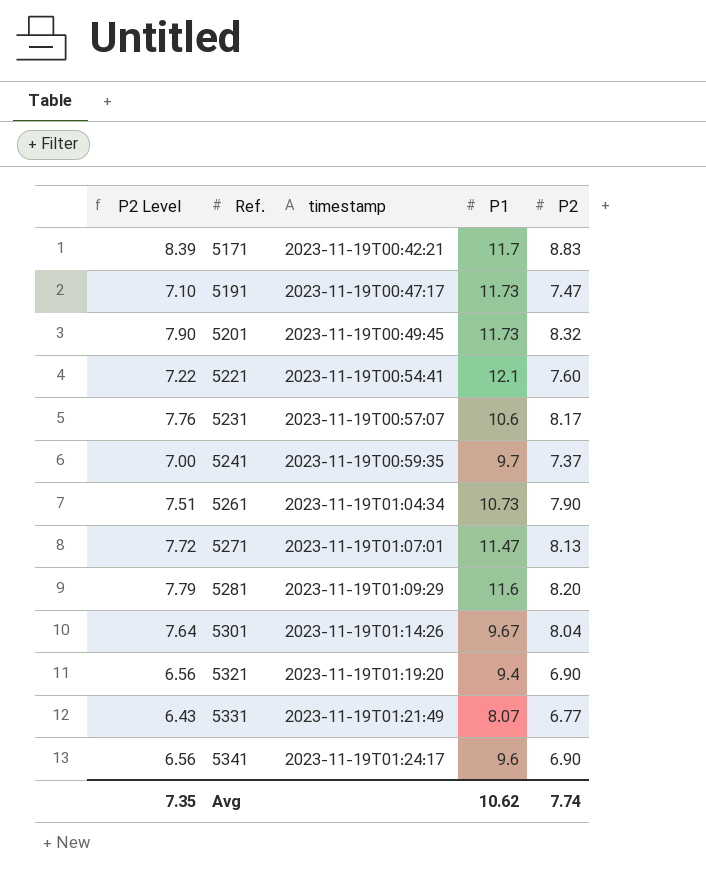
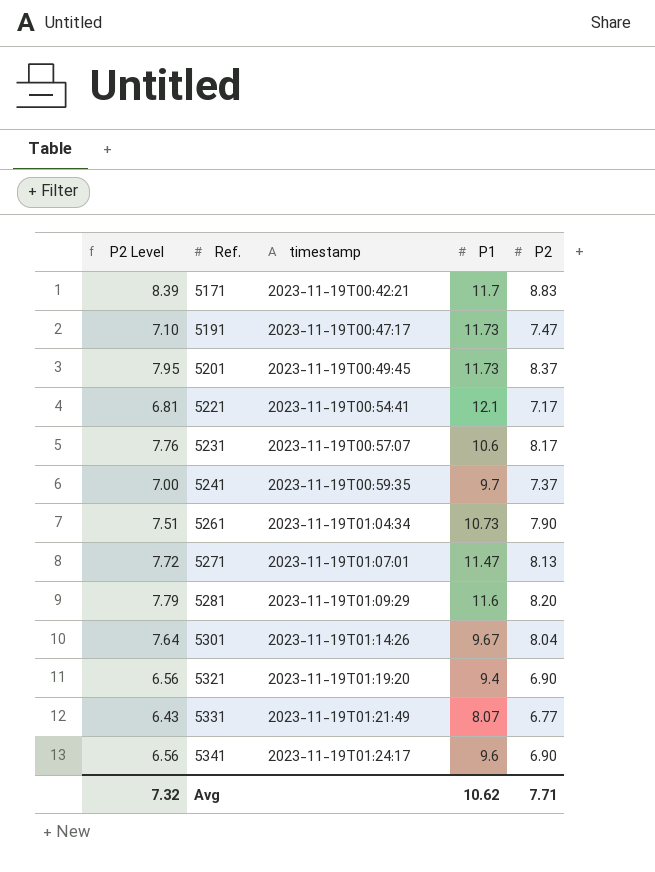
5201 | P2 Level: 7.90 -> 7.95
5201 | P2: 8.32 -> 8.37
5221 | P2 Level: 7.22 -> 6.81
5221 | P2: 7.60 -> 7.17
Avg | P2 Level: 7.35 -> 7.32
Avg | P2: 7.74 -> 7.71

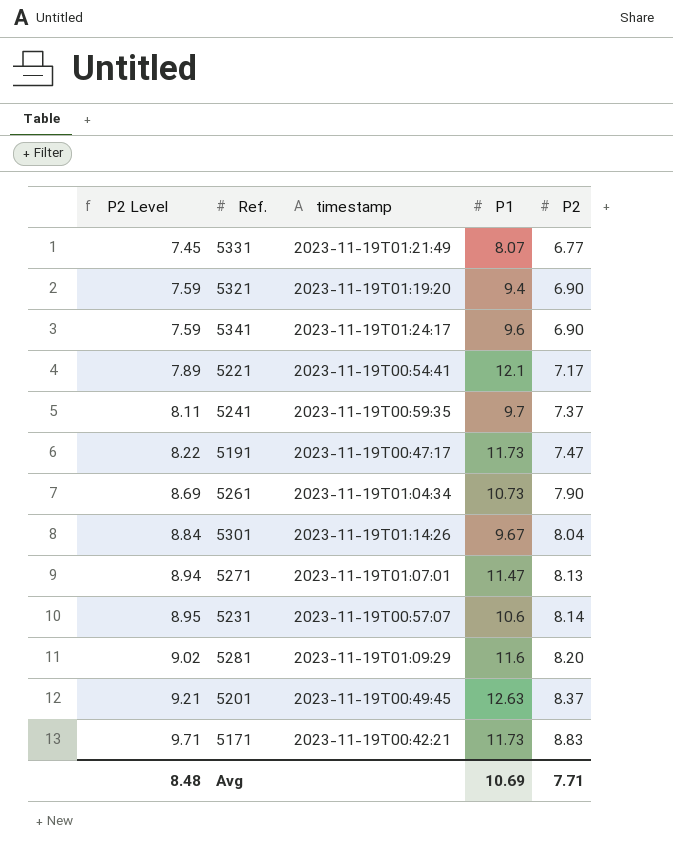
row order: Ref. ascending -> P2 Level ascending
column P2 Level | formula: [P2] * 0.95 -> [P2] * 1.1
5231 | P2: 8.17 -> 8.14
5201 | P1: 11.73 -> 12.63
5171 | P1: 11.7 -> 11.73
Avg | P2 Level: 7.32 -> 8.48
Avg | P1: 10.62 -> 10.69

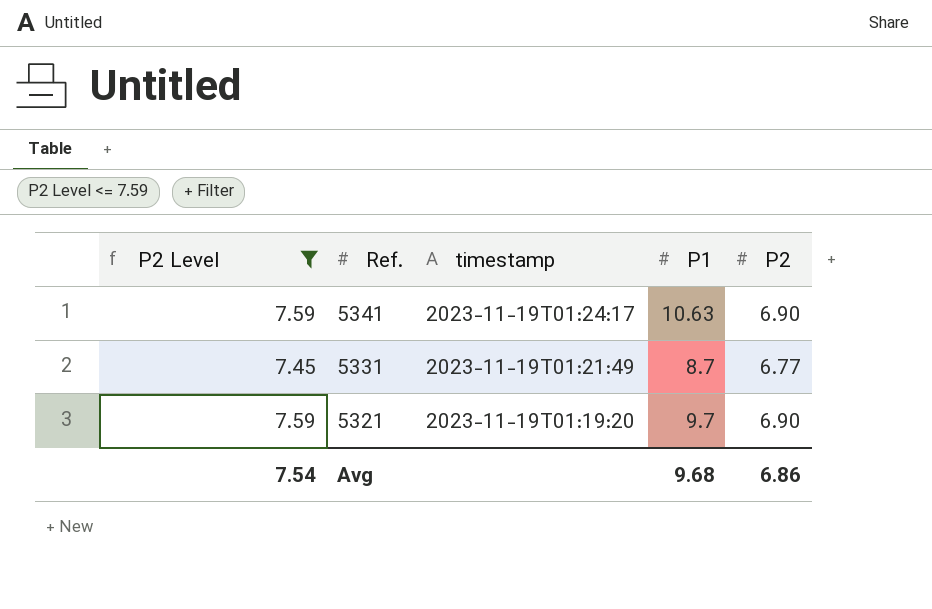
filter: none -> P2 Level <= 7.59
row order: P2 Level ascending -> Ref. descending
5341 | P1: 9.6 -> 10.63
5331 | P1: 8.07 -> 8.7
5321 | P1: 9.4 -> 9.7
Avg | P2 Level: 8.48 -> 7.54
Avg | P1: 10.69 -> 9.68
Avg | P2: 7.71 -> 6.86

